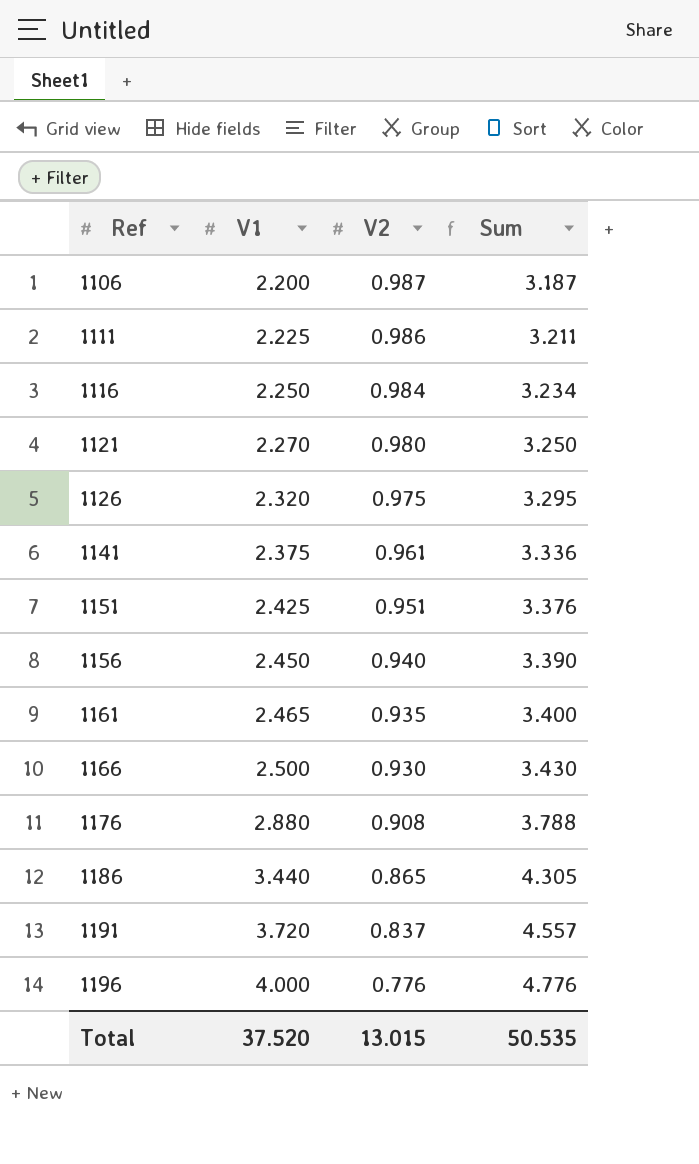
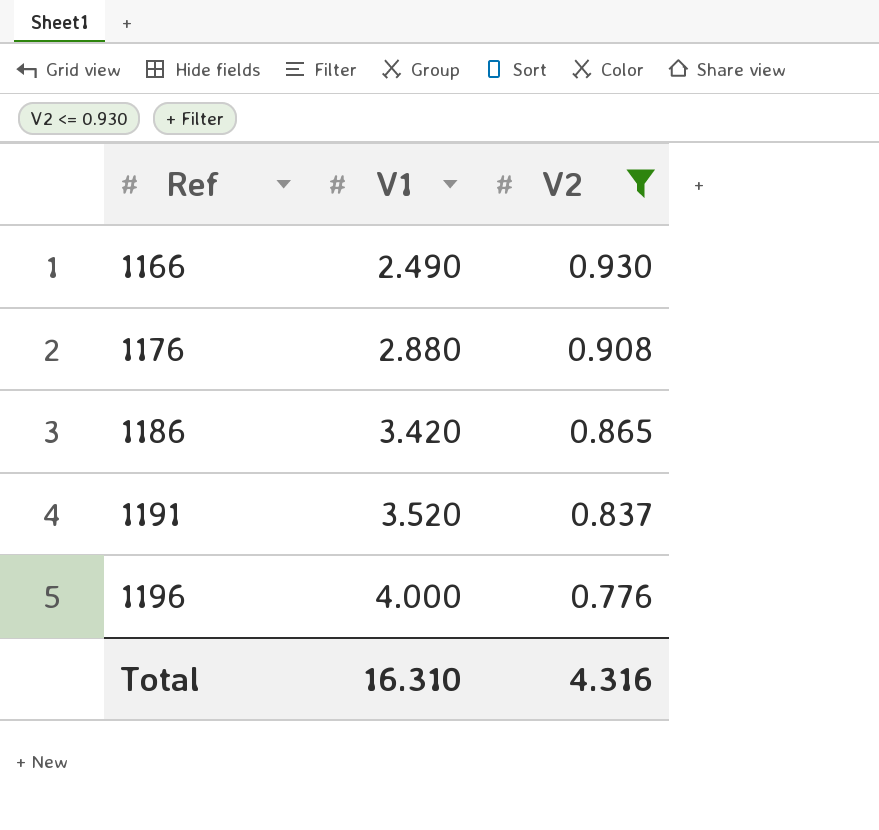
filter: none -> V2 <= 0.930
column Sum | formula: [V1] + [V2] -> none
1166 | V1: 2.500 -> 2.490
1186 | V1: 3.440 -> 3.420
1191 | V1: 3.720 -> 3.520
Total | V1: 37.520 -> 16.310
Total | V2: 13.015 -> 4.316

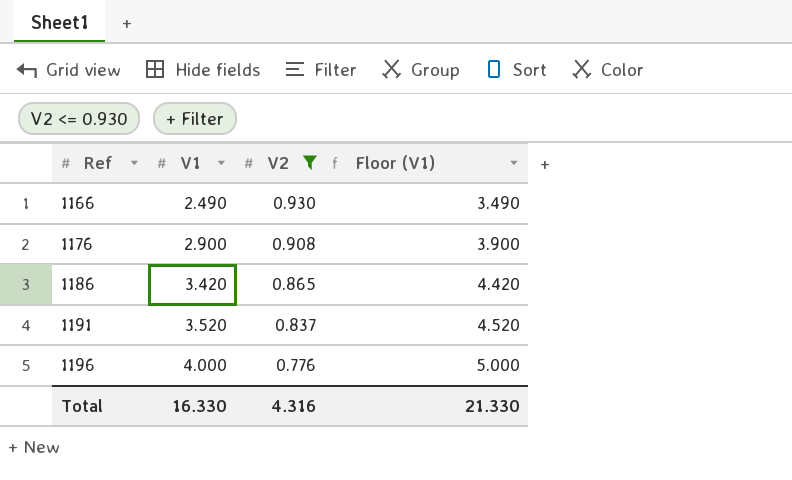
column Floor (V1) | formula: none -> [V1] + 1
1176 | V1: 2.880 -> 2.900
Total | V1: 16.310 -> 16.330

